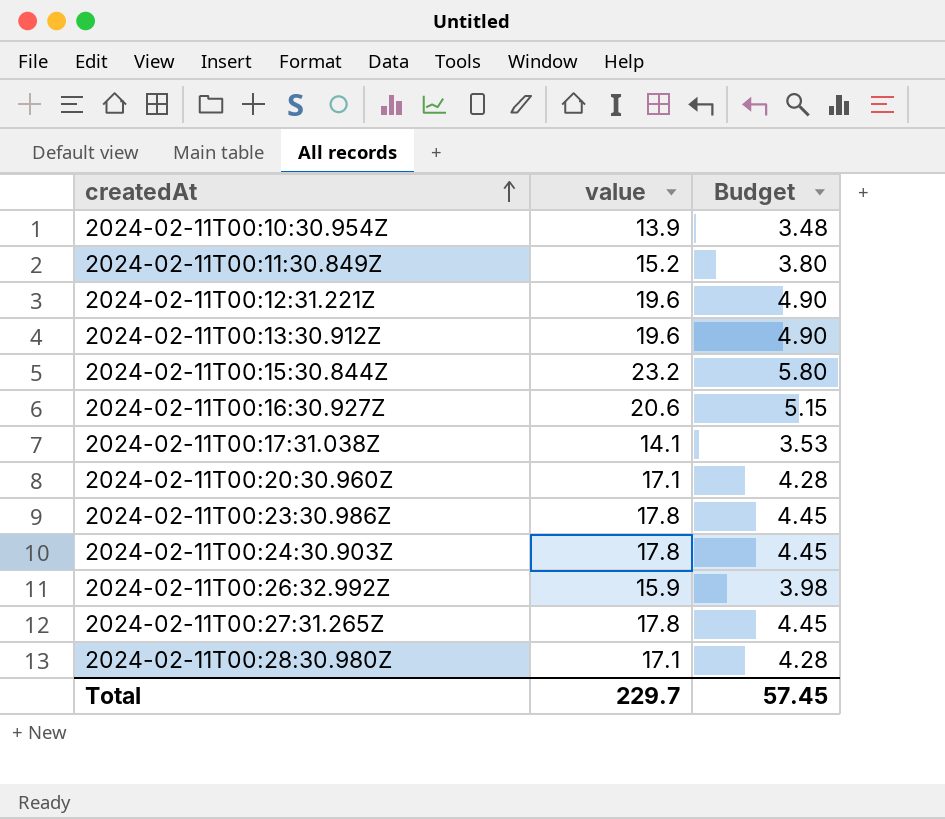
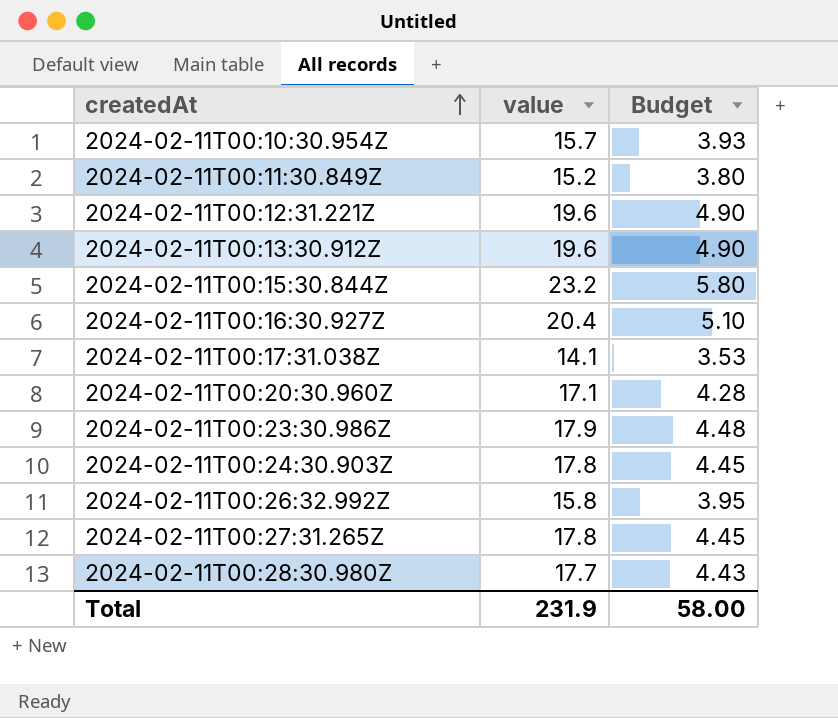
2024-02-11T00:10:30.954Z | value: 13.9 -> 15.7
2024-02-11T00:10:30.954Z | Budget: 3.48 -> 3.93
2024-02-11T00:16:30.927Z | value: 20.6 -> 20.4
2024-02-11T00:16:30.927Z | Budget: 5.15 -> 5.10
2024-02-11T00:23:30.986Z | value: 17.8 -> 17.9
2024-02-11T00:23:30.986Z | Budget: 4.45 -> 4.48
2024-02-11T00:26:32.992Z | value: 15.9 -> 15.8
2024-02-11T00:26:32.992Z | Budget: 3.98 -> 3.95
2024-02-11T00:28:30.980Z | value: 17.1 -> 17.7
2024-02-11T00:28:30.980Z | Budget: 4.28 -> 4.43
Total | value: 229.7 -> 231.9
Total | Budget: 57.45 -> 58.00

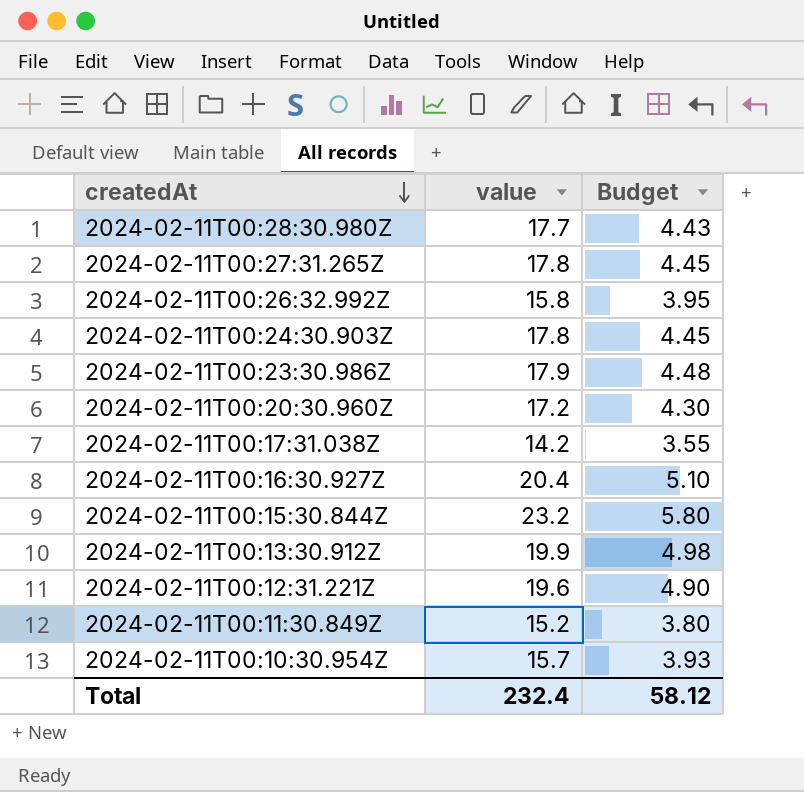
row order: createdAt ascending -> createdAt descending
2024-02-11T00:20:30.960Z | value: 17.1 -> 17.2
2024-02-11T00:20:30.960Z | Budget: 4.28 -> 4.30
2024-02-11T00:17:31.038Z | value: 14.1 -> 14.2
2024-02-11T00:17:31.038Z | Budget: 3.53 -> 3.55
2024-02-11T00:13:30.912Z | value: 19.6 -> 19.9
2024-02-11T00:13:30.912Z | Budget: 4.90 -> 4.98
Total | value: 231.9 -> 232.4
Total | Budget: 58.00 -> 58.12

